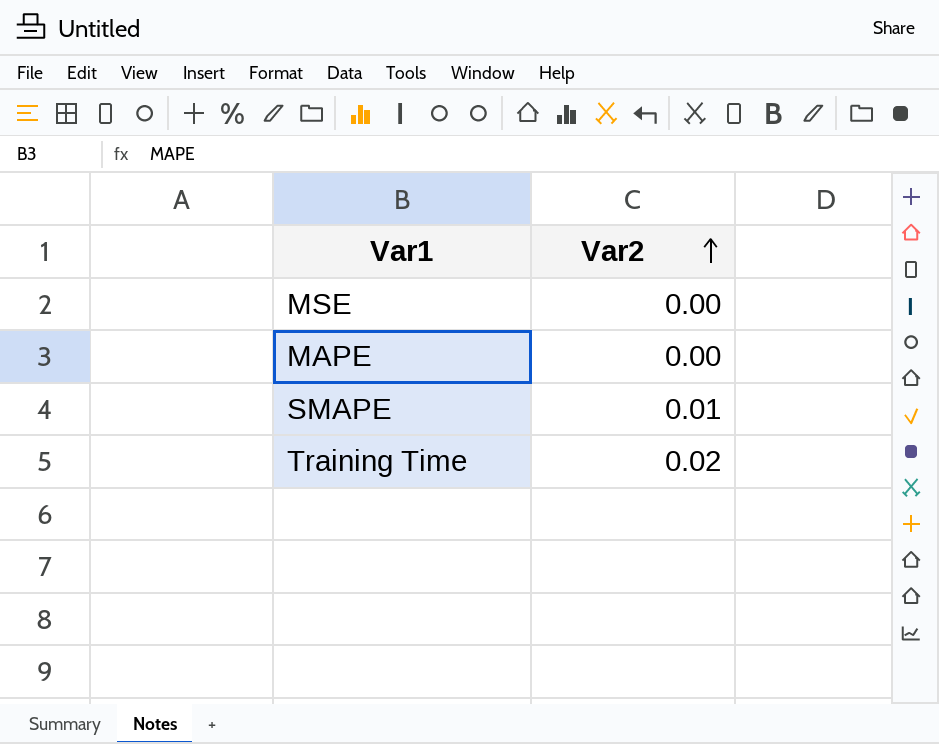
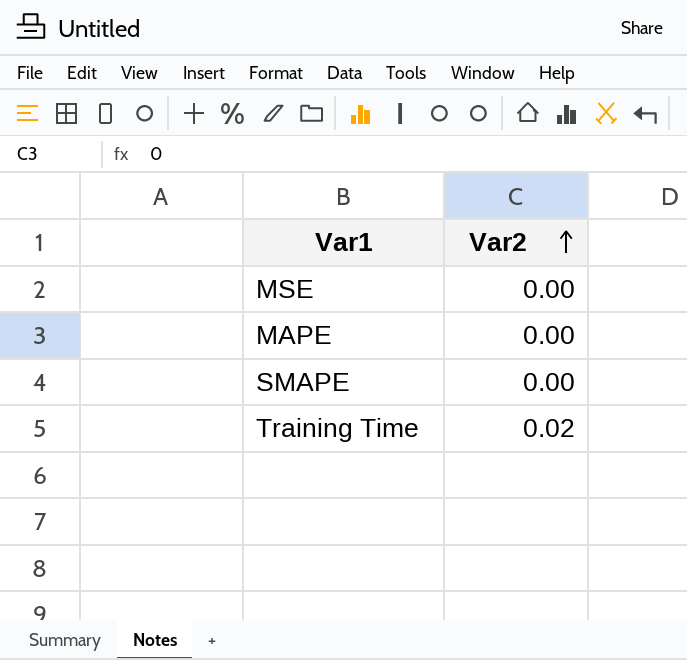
SMAPE | Var2: 0.01 -> 0.00

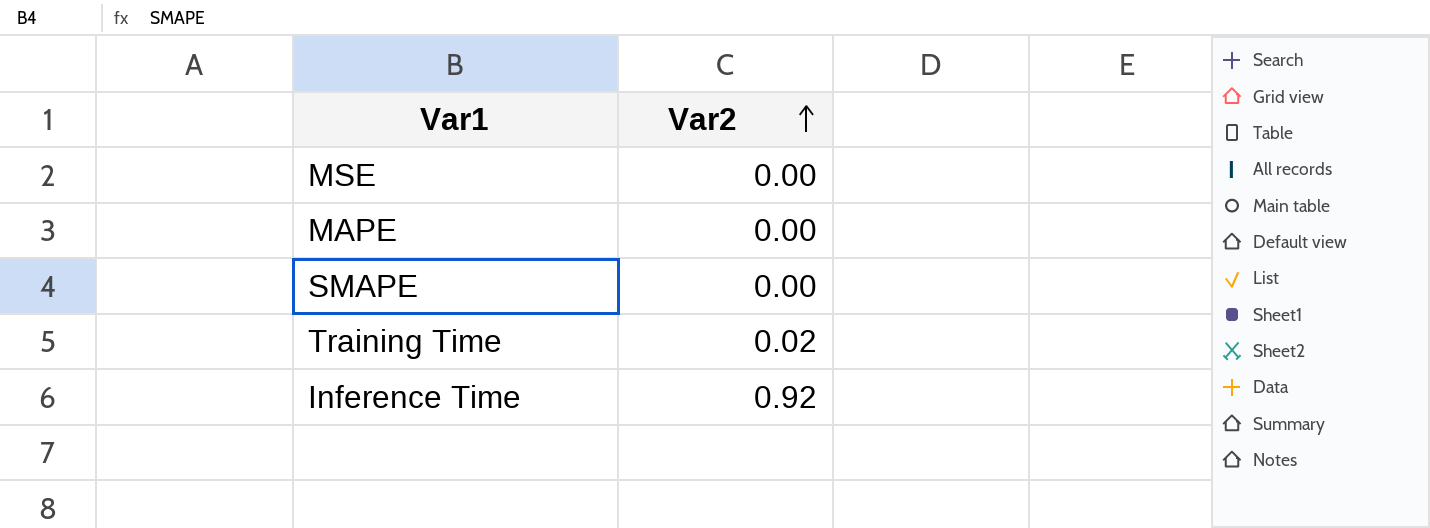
row Inference Time: none -> 0.92

